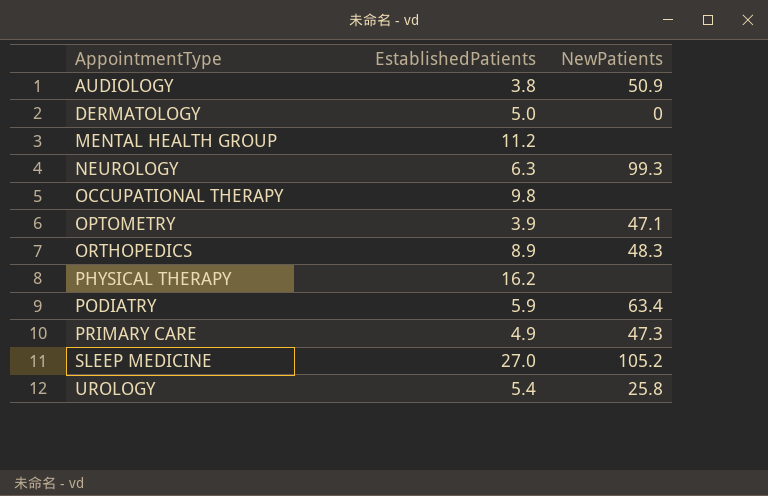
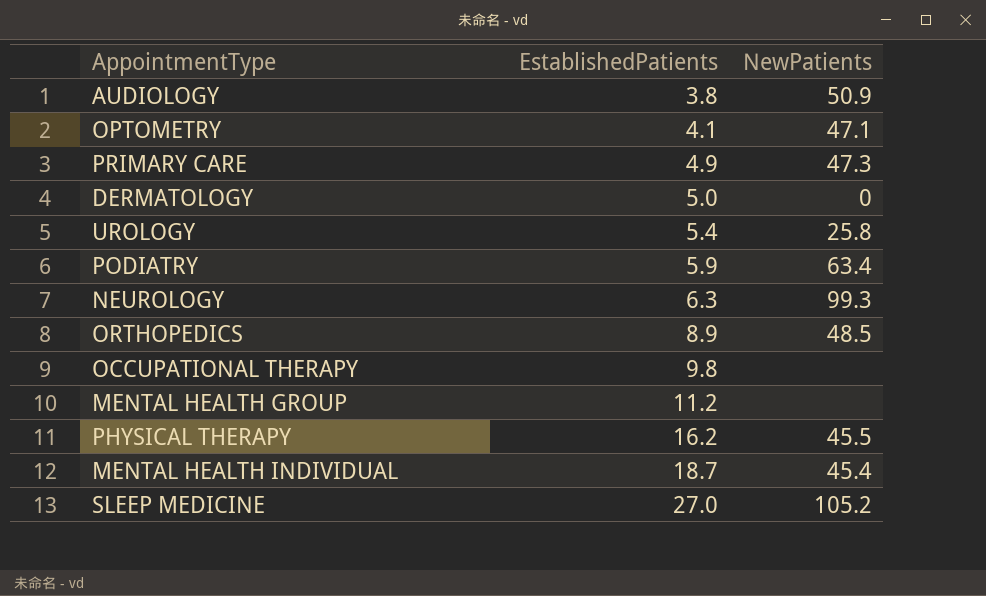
row order: AppointmentType ascending -> EstablishedPatients ascending
OPTOMETRY | EstablishedPatients: 3.9 -> 4.1
ORTHOPEDICS | NewPatients: 48.3 -> 48.5
PHYSICAL THERAPY | NewPatients: none -> 45.5
row MENTAL HEALTH INDIVIDUAL: none -> 18.7 | 45.4

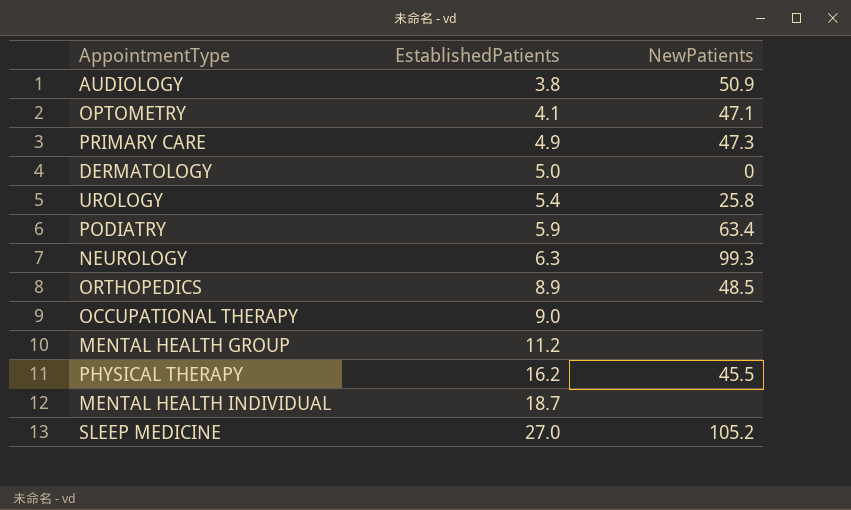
OCCUPATIONAL THERAPY | EstablishedPatients: 9.8 -> 9.0
MENTAL HEALTH INDIVIDUAL | NewPatients: 45.4 -> none

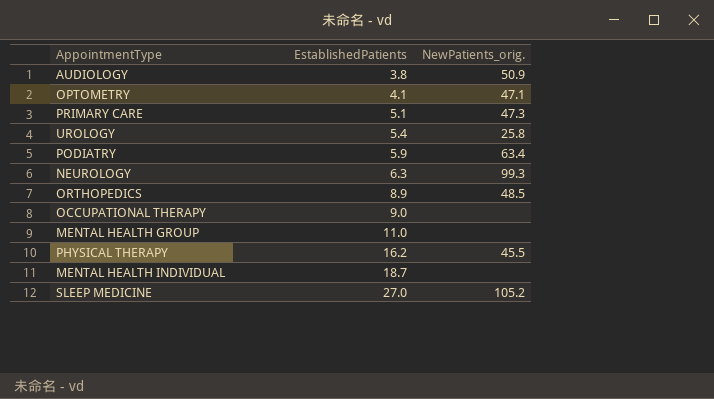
column name: NewPatients -> NewPatients_orig.
row DERMATOLOGY: 5.0 | 0 -> none
PRIMARY CARE | EstablishedPatients: 4.9 -> 5.1
MENTAL HEALTH GROUP | EstablishedPatients: 11.2 -> 11.0

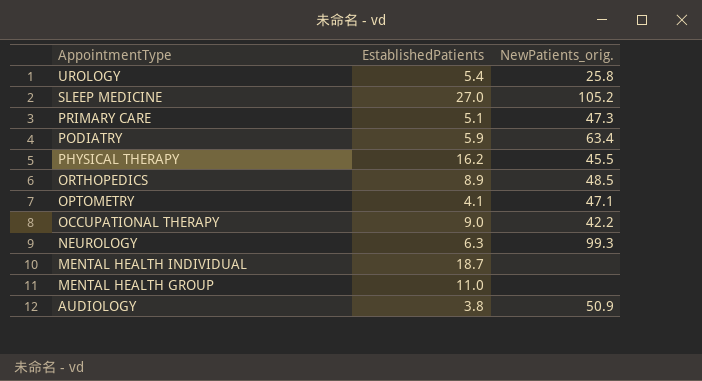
row order: EstablishedPatients ascending -> AppointmentType descending
OCCUPATIONAL THERAPY | NewPatients_orig.: none -> 42.2

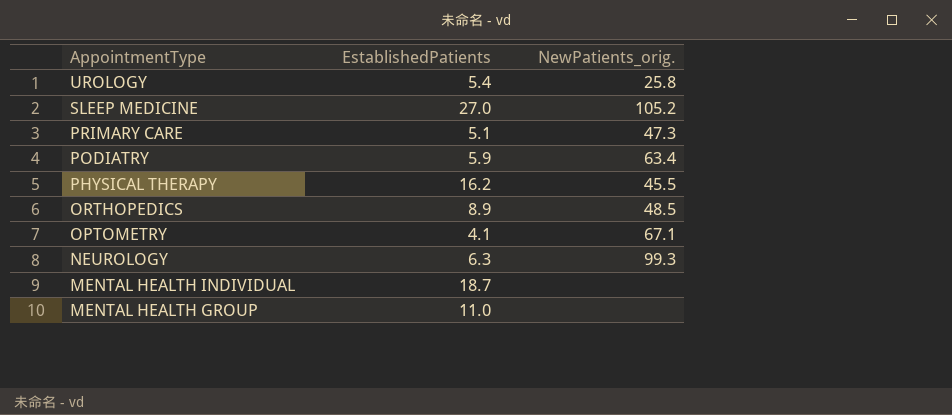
row OCCUPATIONAL THERAPY: 9.0 | 42.2 -> none
row AUDIOLOGY: 3.8 | 50.9 -> none
OPTOMETRY | NewPatients_orig.: 47.1 -> 67.1

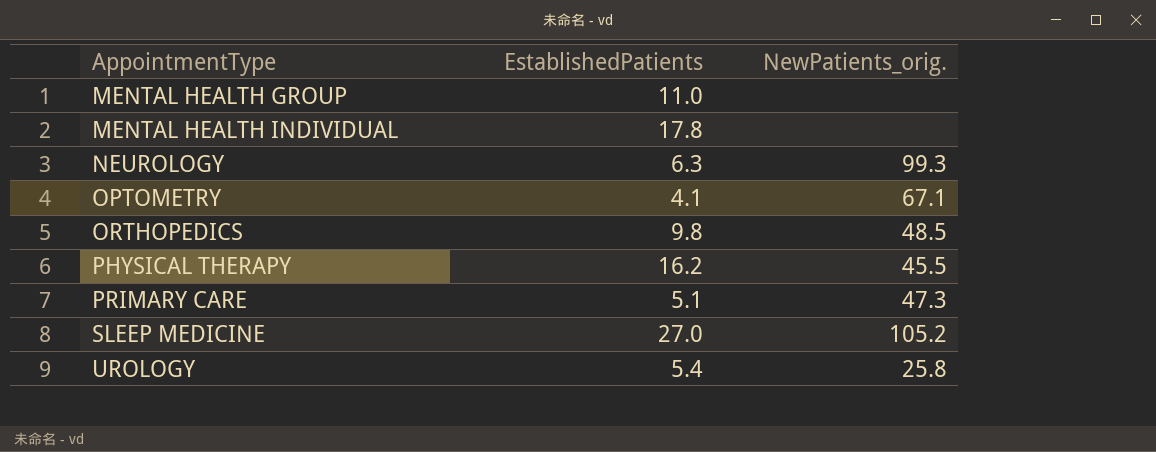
row order: AppointmentType descending -> AppointmentType ascending
row PODIATRY: 5.9 | 63.4 -> none
MENTAL HEALTH INDIVIDUAL | EstablishedPatients: 18.7 -> 17.8
ORTHOPEDICS | EstablishedPatients: 8.9 -> 9.8

